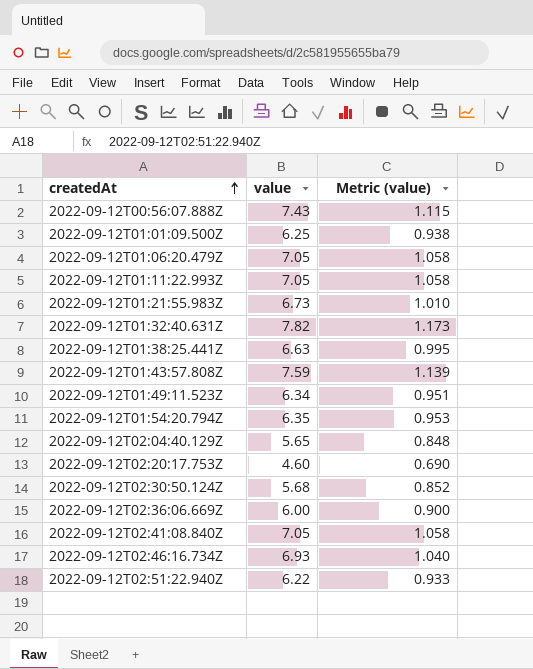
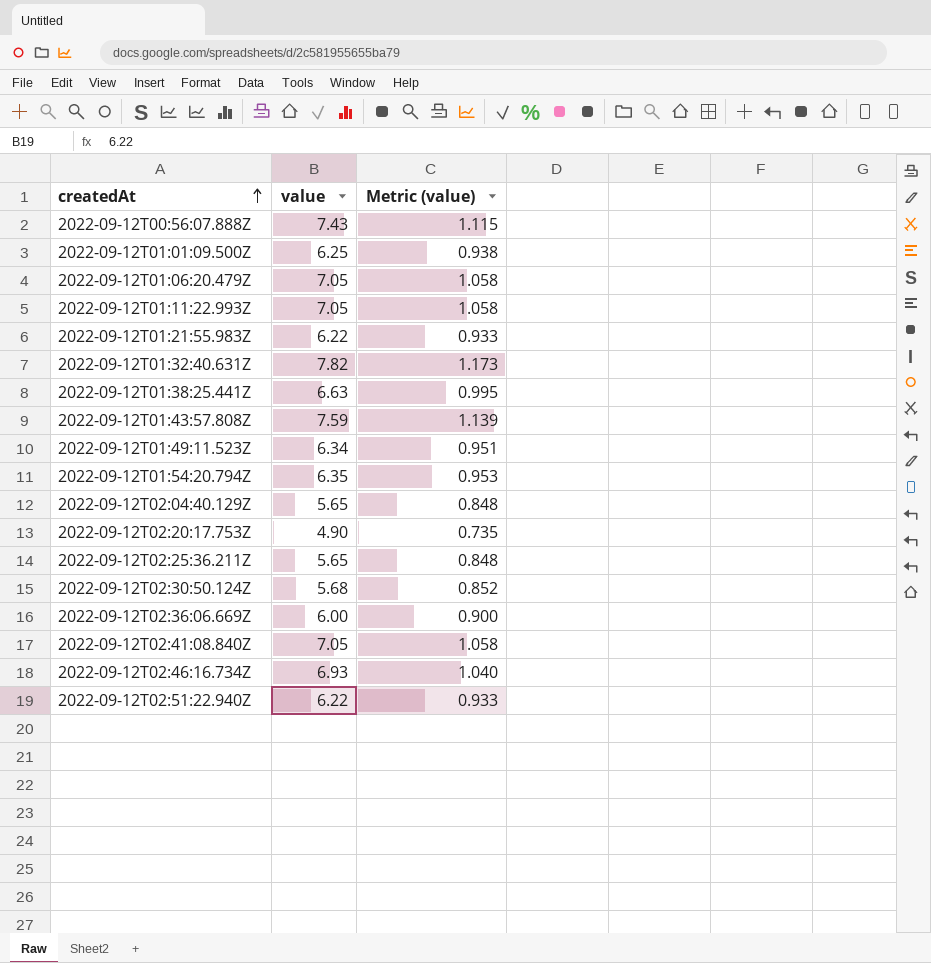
2022-09-12T01:21:55.983Z | value: 6.73 -> 6.22
2022-09-12T01:21:55.983Z | Metric (value): 1.010 -> 0.933
2022-09-12T02:20:17.753Z | value: 4.60 -> 4.90
2022-09-12T02:20:17.753Z | Metric (value): 0.690 -> 0.735
row 2022-09-12T02:25:36.211Z: none -> 5.65 | 0.848

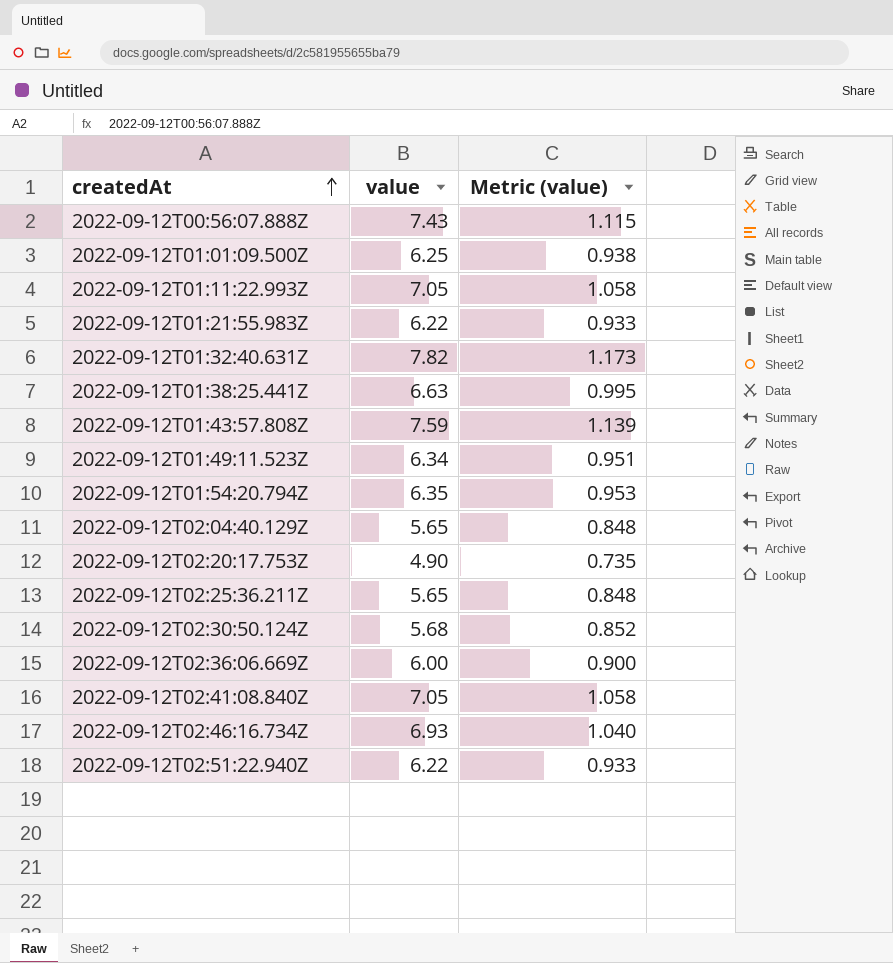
row 2022-09-12T01:06:20.479Z: 7.05 | 1.058 -> none

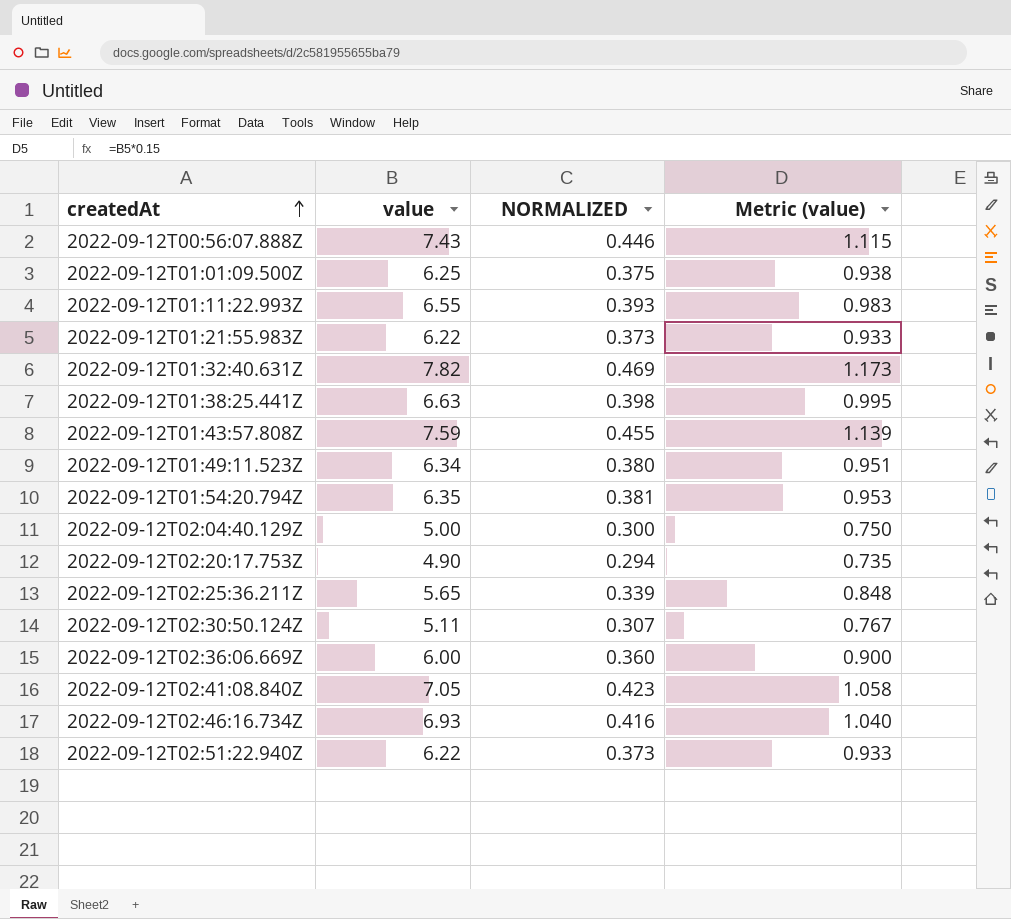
column NORMALIZED | formula: none -> [value] * 0.06
2022-09-12T01:11:22.993Z | value: 7.05 -> 6.55
2022-09-12T01:11:22.993Z | Metric (value): 1.058 -> 0.983
2022-09-12T02:04:40.129Z | value: 5.65 -> 5.00
2022-09-12T02:04:40.129Z | Metric (value): 0.848 -> 0.750
2022-09-12T02:30:50.124Z | value: 5.68 -> 5.11
2022-09-12T02:30:50.124Z | Metric (value): 0.852 -> 0.767

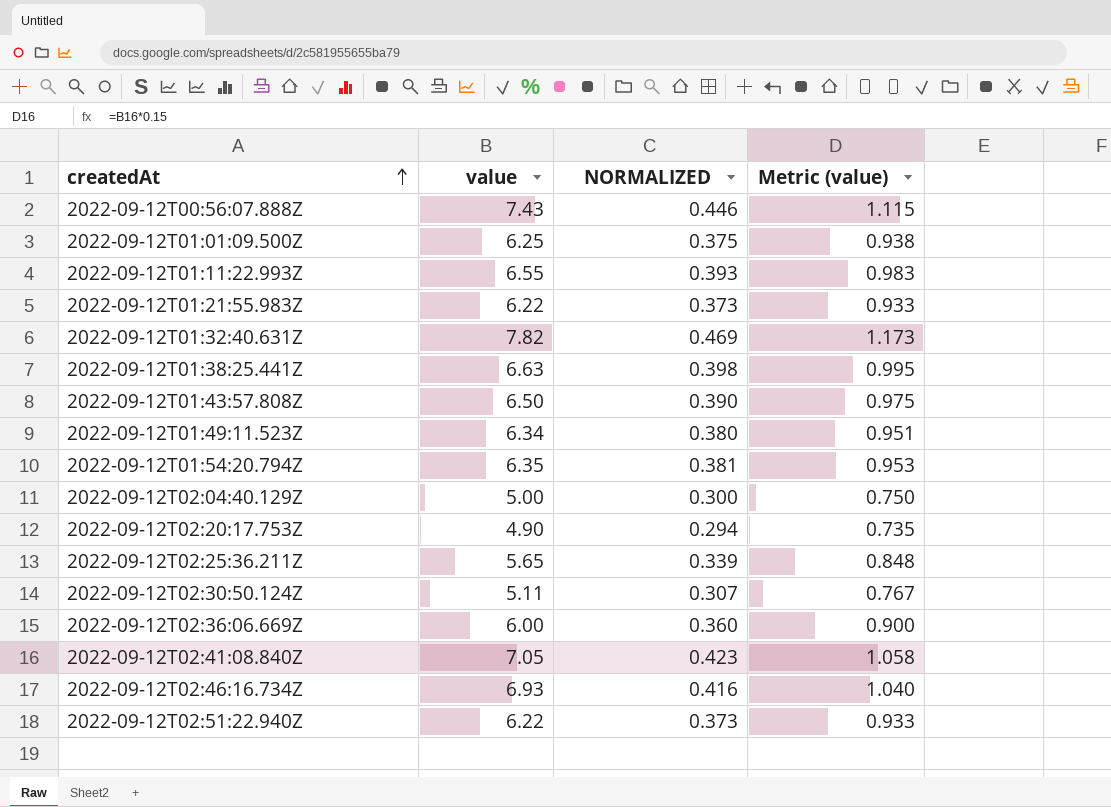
2022-09-12T01:43:57.808Z | value: 7.59 -> 6.50
2022-09-12T01:43:57.808Z | NORMALIZED: 0.455 -> 0.390
2022-09-12T01:43:57.808Z | Metric (value): 1.139 -> 0.975

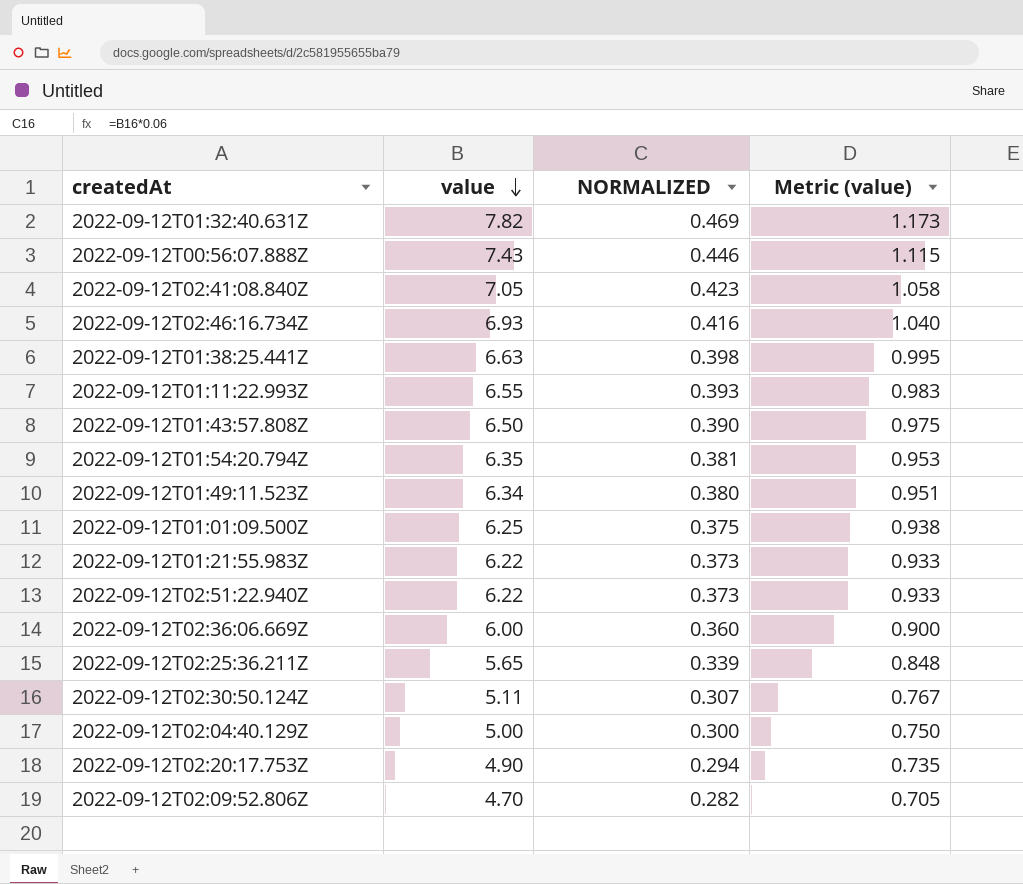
row order: createdAt ascending -> value descending
row 2022-09-12T02:09:52.806Z: none -> 4.70 | 0.282 | 0.705

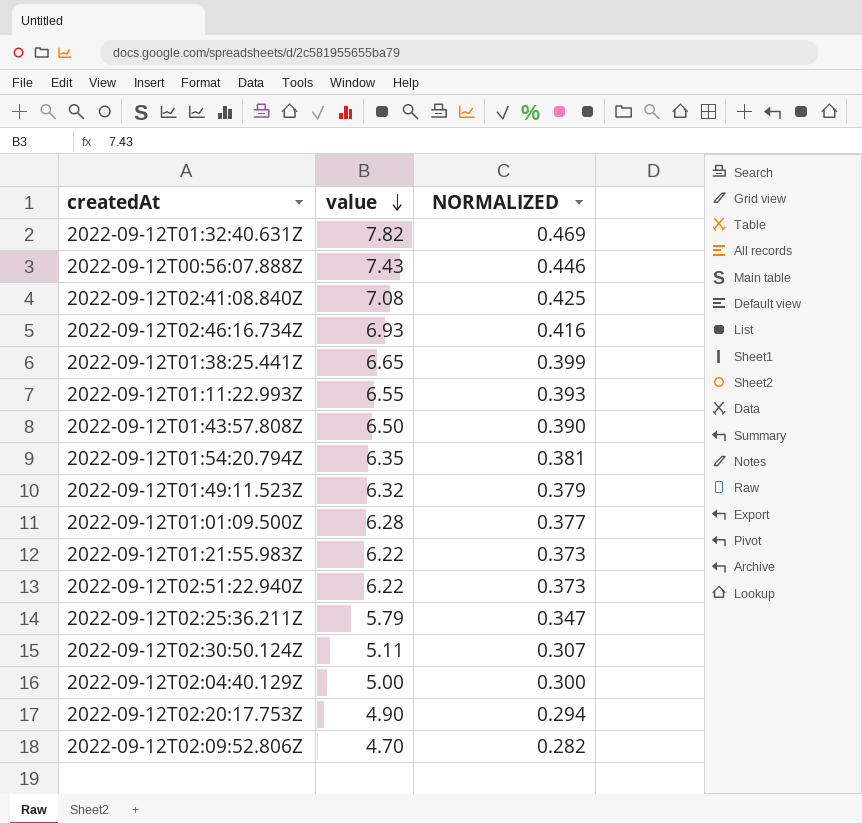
column Metric (value) | formula: [value] * 0.15 -> none
row 2022-09-12T02:36:06.669Z: 6.00 | 0.360 | 0.900 -> none
2022-09-12T02:41:08.840Z | value: 7.05 -> 7.08
2022-09-12T02:41:08.840Z | NORMALIZED: 0.423 -> 0.425
2022-09-12T01:38:25.441Z | value: 6.63 -> 6.65
2022-09-12T01:38:25.441Z | NORMALIZED: 0.398 -> 0.399
2022-09-12T01:49:11.523Z | value: 6.34 -> 6.32
2022-09-12T01:49:11.523Z | NORMALIZED: 0.380 -> 0.379
2022-09-12T01:01:09.500Z | value: 6.25 -> 6.28
2022-09-12T01:01:09.500Z | NORMALIZED: 0.375 -> 0.377
2022-09-12T02:25:36.211Z | value: 5.65 -> 5.79
2022-09-12T02:25:36.211Z | NORMALIZED: 0.339 -> 0.347

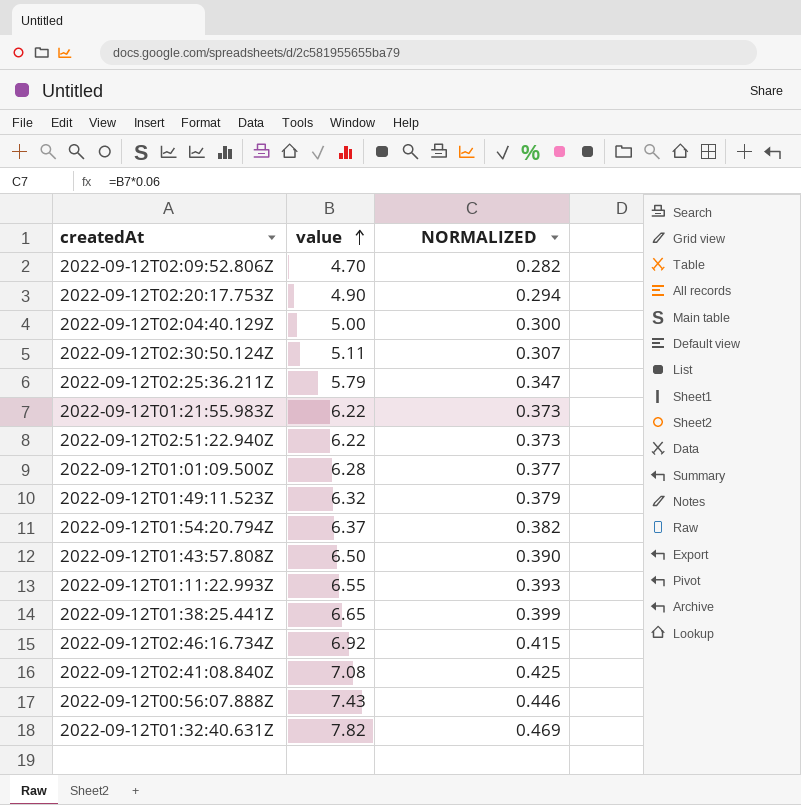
row order: value descending -> value ascending
2022-09-12T01:54:20.794Z | value: 6.35 -> 6.37
2022-09-12T01:54:20.794Z | NORMALIZED: 0.381 -> 0.382
2022-09-12T02:46:16.734Z | value: 6.93 -> 6.92
2022-09-12T02:46:16.734Z | NORMALIZED: 0.416 -> 0.415

